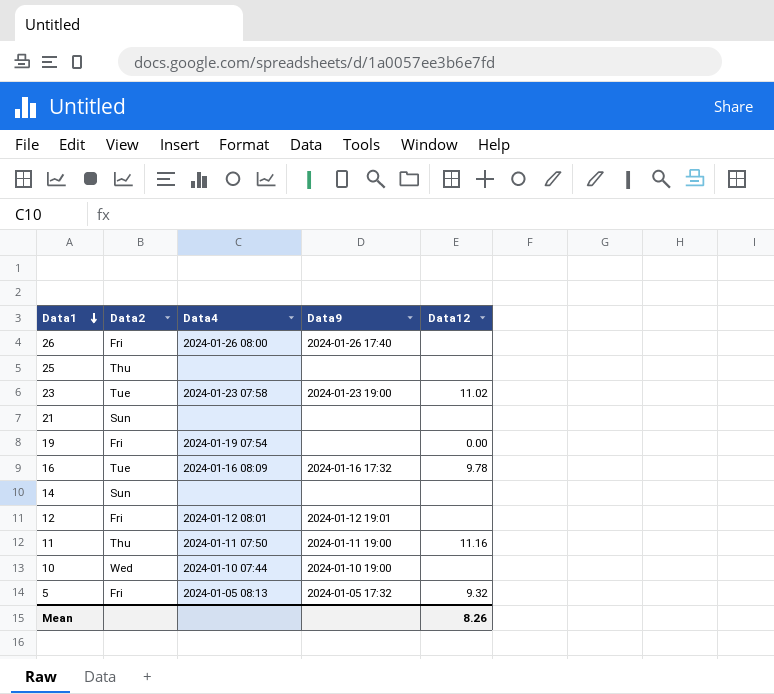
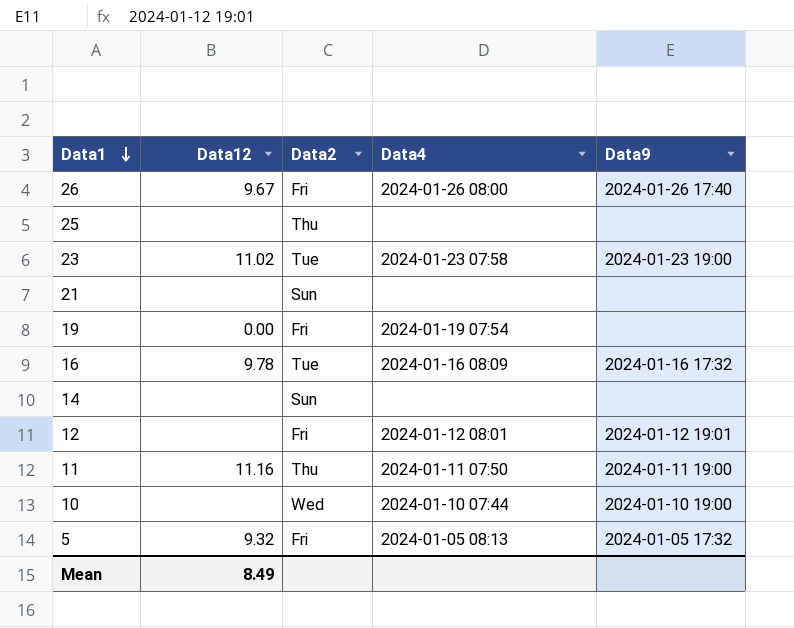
column Data12 | position: 5 -> 2
26 | Data12: none -> 9.67
Mean | Data12: 8.26 -> 8.49

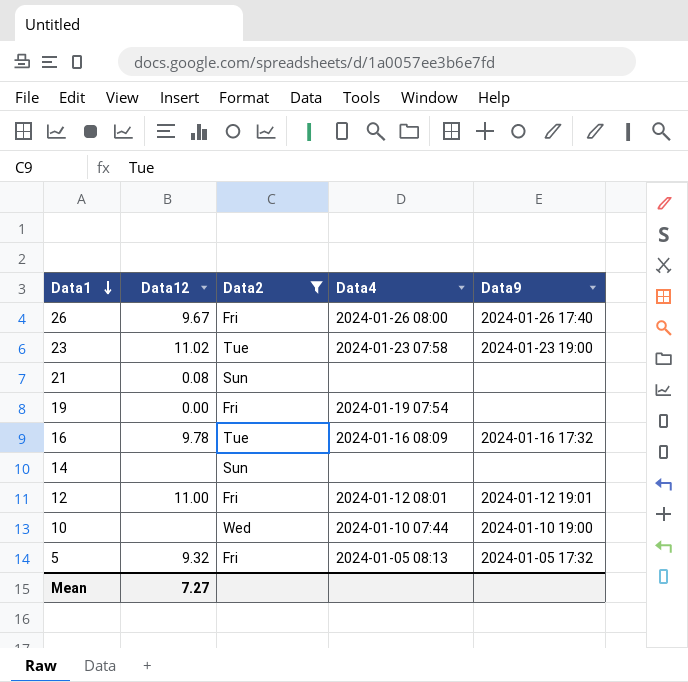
filter: none -> Data2 != Thu
21 | Data12: none -> 0.08
12 | Data12: none -> 11.00
Mean | Data12: 8.49 -> 7.27

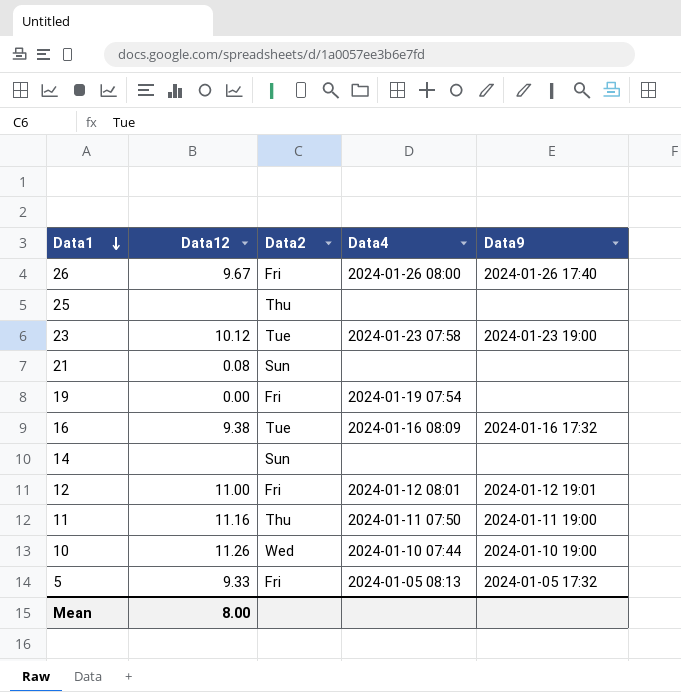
filter: Data2 != Thu -> none
23 | Data12: 11.02 -> 10.12
16 | Data12: 9.78 -> 9.38
10 | Data12: none -> 11.26
5 | Data12: 9.32 -> 9.33
Mean | Data12: 7.27 -> 8.00

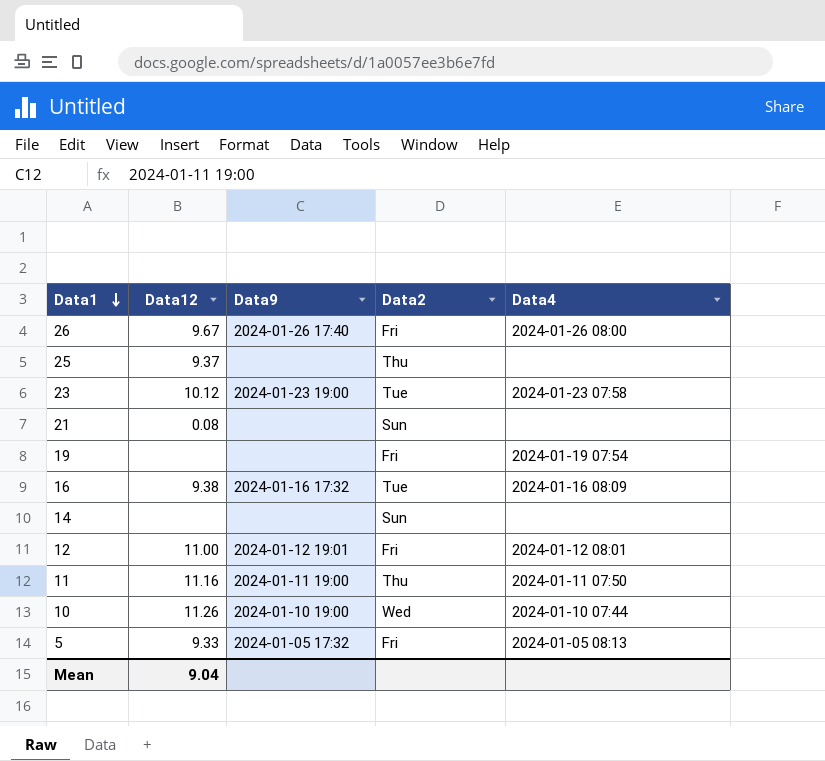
column Data9 | position: 5 -> 3
25 | Data12: none -> 9.37
19 | Data12: 0.00 -> none
Mean | Data12: 8.00 -> 9.04

